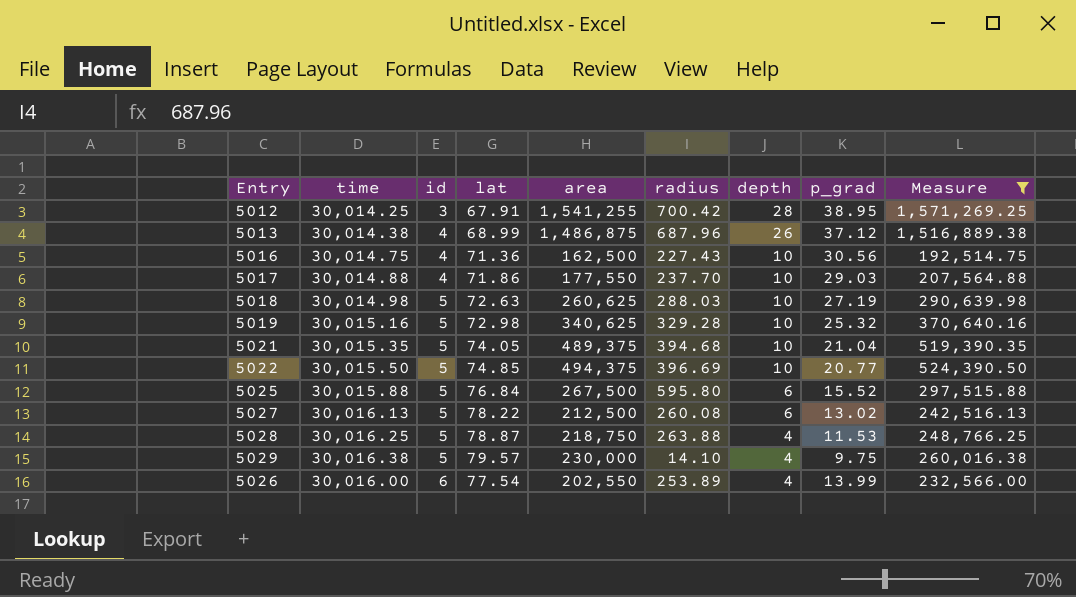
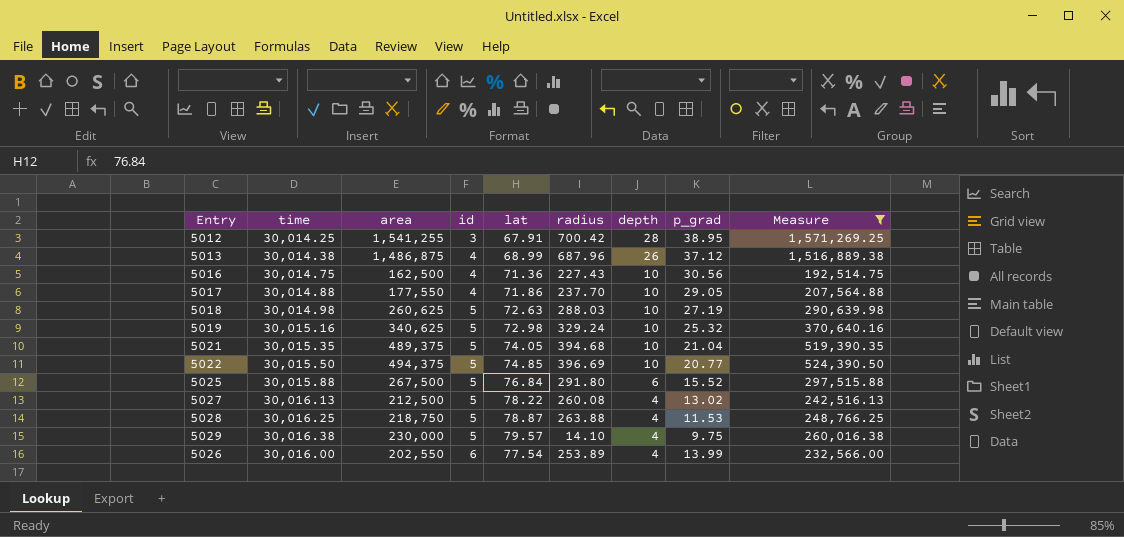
column area | position: 5 -> 3
5017 | p_grad: 29.03 -> 29.05
5019 | radius: 329.28 -> 329.24
5025 | radius: 595.80 -> 291.80
5027 | depth: 6 -> 4

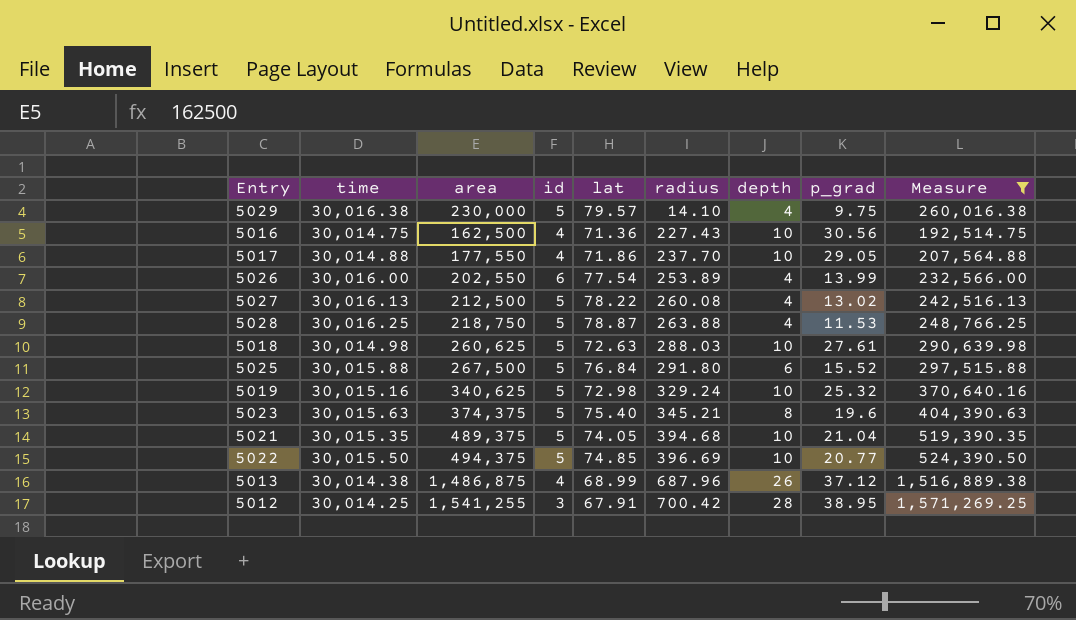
row order: id ascending -> radius ascending
5018 | p_grad: 27.19 -> 27.61
row 5023: none -> 30,015.63 | 374,375 | 5 | 75.40 | 345.21 | 8 | 19.6 | 404,390.63

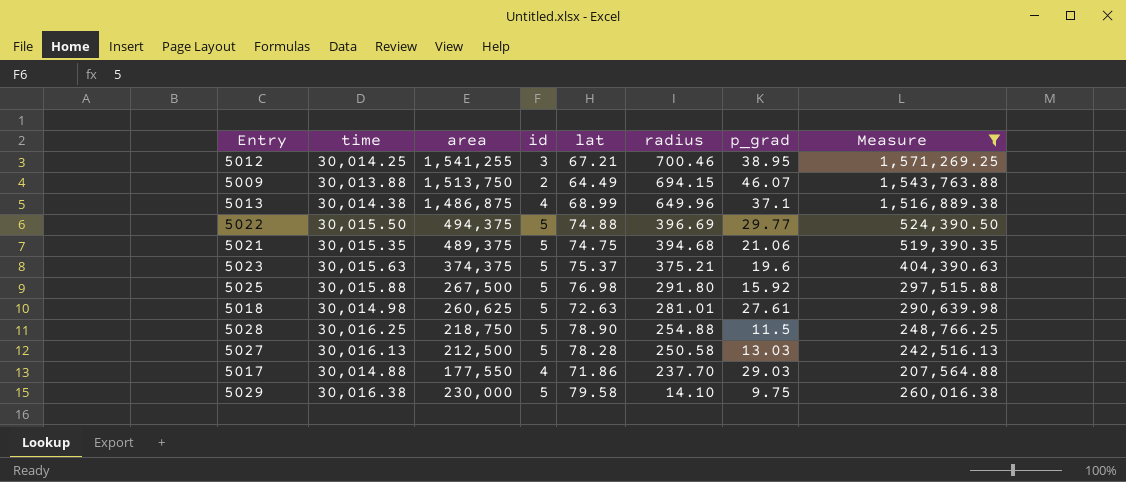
row order: radius ascending -> radius descending
column depth | position: 7 -> none
row 5016: 30,014.75 | 162,500 | 4 | 71.36 | 227.43 | 10 | 30.56 | 192,514.75 -> none
row 5026: 30,016.00 | 202,550 | 6 | 77.54 | 253.89 | 4 | 13.99 | 232,566.00 -> none
row 5019: 30,015.16 | 340,625 | 5 | 72.98 | 329.24 | 10 | 25.32 | 370,640.16 -> none
5012 | lat: 67.91 -> 67.21
5012 | radius: 700.42 -> 700.46
row 5009: none -> 30,013.88 | 1,513,750 | 2 | 64.49 | 694.15 | 46.07 | 1,543,763.88
5013 | radius: 687.96 -> 649.96
5013 | p_grad: 37.12 -> 37.1
5022 | lat: 74.85 -> 74.88
5022 | p_grad: 20.77 -> 29.77
5021 | lat: 74.05 -> 74.75
5021 | p_grad: 21.04 -> 21.06
5023 | lat: 75.40 -> 75.37
5023 | radius: 345.21 -> 375.21
5025 | lat: 76.84 -> 76.98
5025 | p_grad: 15.52 -> 15.92
5018 | radius: 288.03 -> 281.01
5028 | lat: 78.87 -> 78.90
5028 | radius: 263.88 -> 254.88
5028 | p_grad: 11.53 -> 11.5
5027 | lat: 78.22 -> 78.28
5027 | radius: 260.08 -> 250.58
5027 | p_grad: 13.02 -> 13.03
5017 | p_grad: 29.05 -> 29.03
5029 | lat: 79.57 -> 79.58

